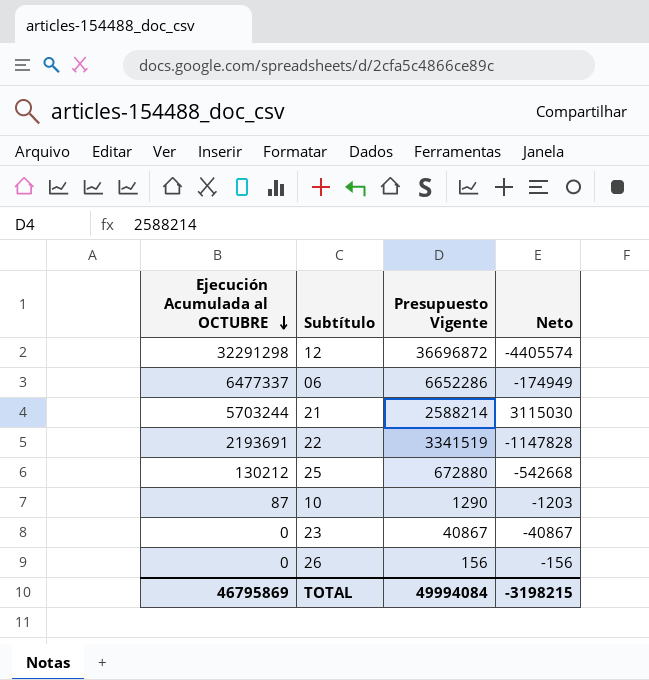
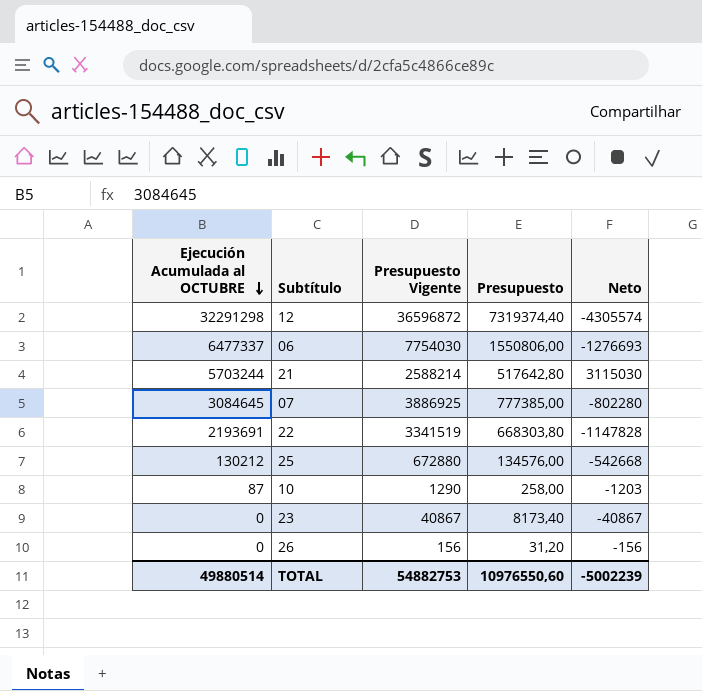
column Presupuesto | formula: none -> [Presupuesto Vigente] * 0,2
12 | Presupuesto Vigente: 36696872 -> 36596872
12 | Neto: -4405574 -> -4305574
06 | Presupuesto Vigente: 6652286 -> 7754030
06 | Neto: -174949 -> -1276693
row 07: none -> 3084645 | 3886925 | 777385,00 | -802280
TOTAL | Ejecución Acumulada al OCTUBRE: 46795869 -> 49880514
TOTAL | Presupuesto Vigente: 49994084 -> 54882753
TOTAL | Neto: -3198215 -> -5002239

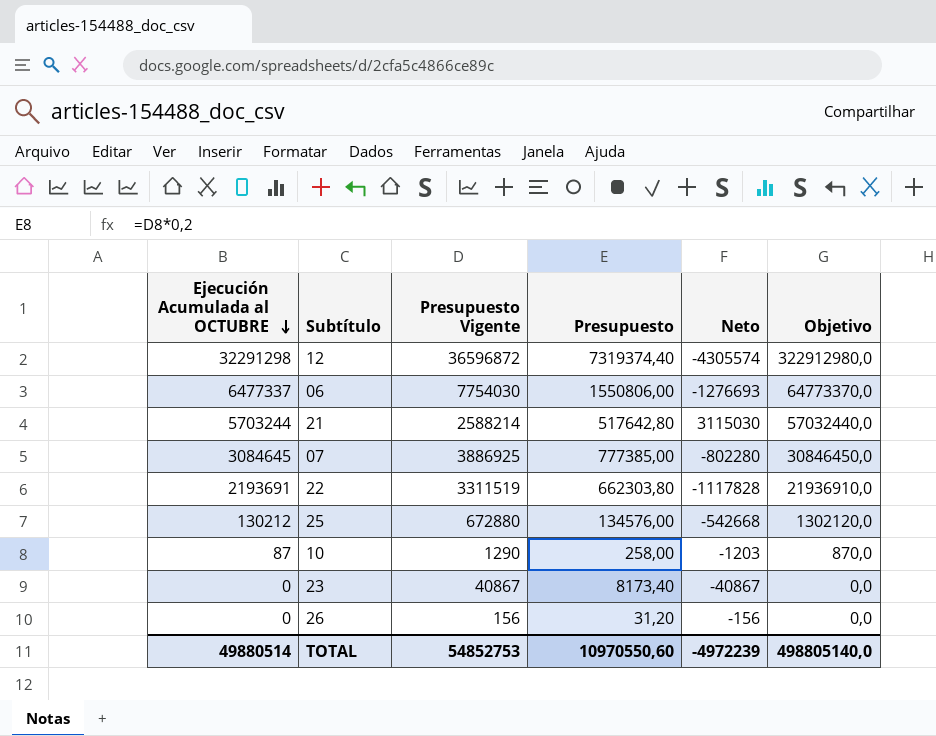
column Objetivo | formula: none -> [Ejecución Acumulada al OCTUBRE] * 10
22 | Presupuesto Vigente: 3341519 -> 3311519
22 | Presupuesto: 668303,80 -> 662303,80
22 | Neto: -1147828 -> -1117828
TOTAL | Presupuesto Vigente: 54882753 -> 54852753
TOTAL | Presupuesto: 10976550,60 -> 10970550,60
TOTAL | Neto: -5002239 -> -4972239

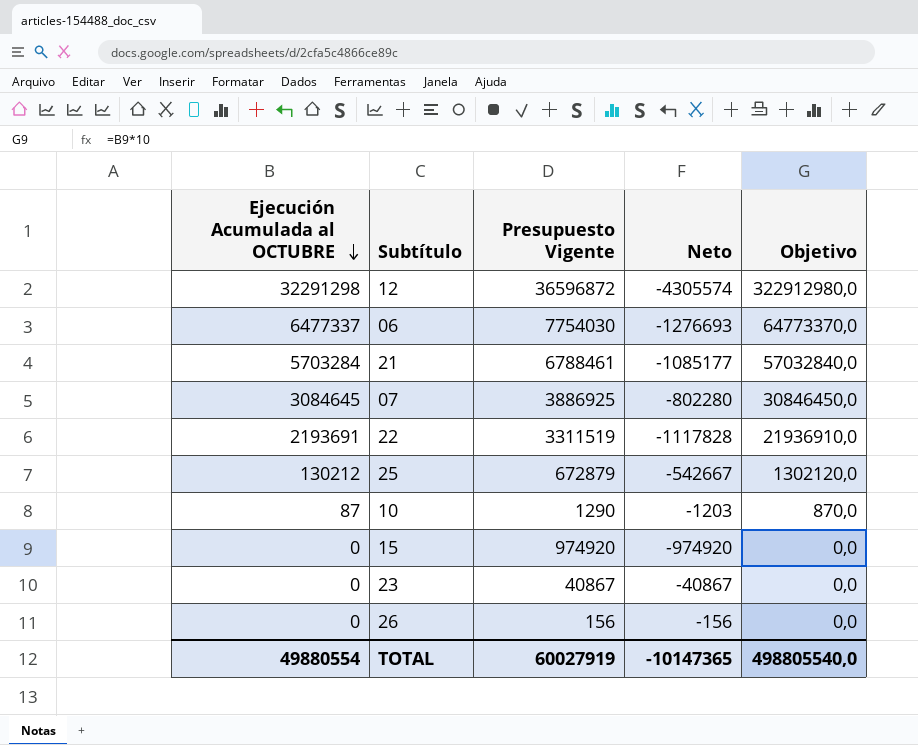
column Presupuesto | formula: [Presupuesto Vigente] * 0,2 -> none
21 | Ejecución Acumulada al OCTUBRE: 5703244 -> 5703284
21 | Presupuesto Vigente: 2588214 -> 6788461
21 | Neto: 3115030 -> -1085177
21 | Objetivo: 57032440,0 -> 57032840,0
25 | Presupuesto Vigente: 672880 -> 672879
25 | Neto: -542668 -> -542667
row 15: none -> 0 | 974920 | -974920 | 0,0
TOTAL | Ejecución Acumulada al OCTUBRE: 49880514 -> 49880554
TOTAL | Presupuesto Vigente: 54852753 -> 60027919
TOTAL | Neto: -4972239 -> -10147365
TOTAL | Objetivo: 498805140,0 -> 498805540,0

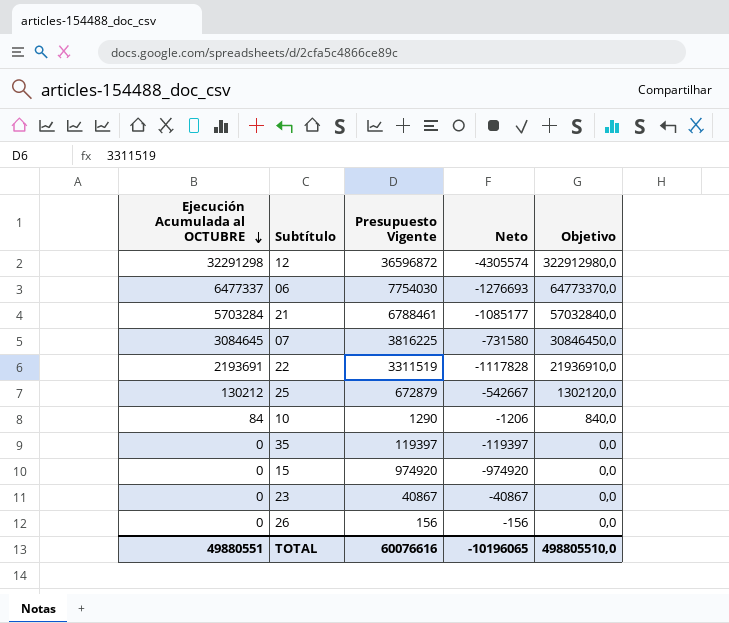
07 | Presupuesto Vigente: 3886925 -> 3816225
07 | Neto: -802280 -> -731580
10 | Ejecución Acumulada al OCTUBRE: 87 -> 84
10 | Neto: -1203 -> -1206
10 | Objetivo: 870,0 -> 840,0
row 35: none -> 0 | 119397 | -119397 | 0,0
TOTAL | Ejecución Acumulada al OCTUBRE: 49880554 -> 49880551
TOTAL | Presupuesto Vigente: 60027919 -> 60076616
TOTAL | Neto: -10147365 -> -10196065
TOTAL | Objetivo: 498805540,0 -> 498805510,0

